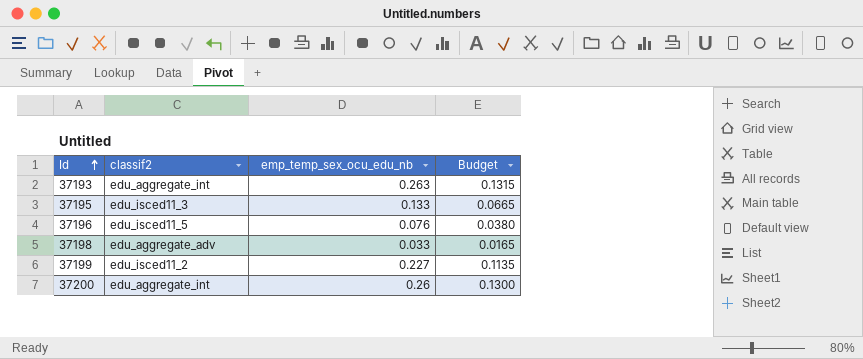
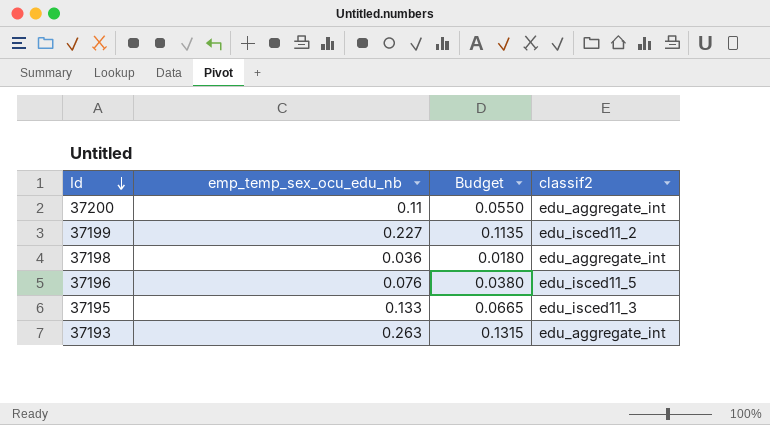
row order: Id ascending -> Id descending
column classif2 | position: 2 -> 4
37200 | emp_temp_sex_ocu_edu_nb: 0.26 -> 0.11
37200 | Budget: 0.1300 -> 0.0550
37198 | emp_temp_sex_ocu_edu_nb: 0.033 -> 0.036
37198 | Budget: 0.0165 -> 0.0180
37198 | classif2: edu_aggregate_adv -> edu_aggregate_int

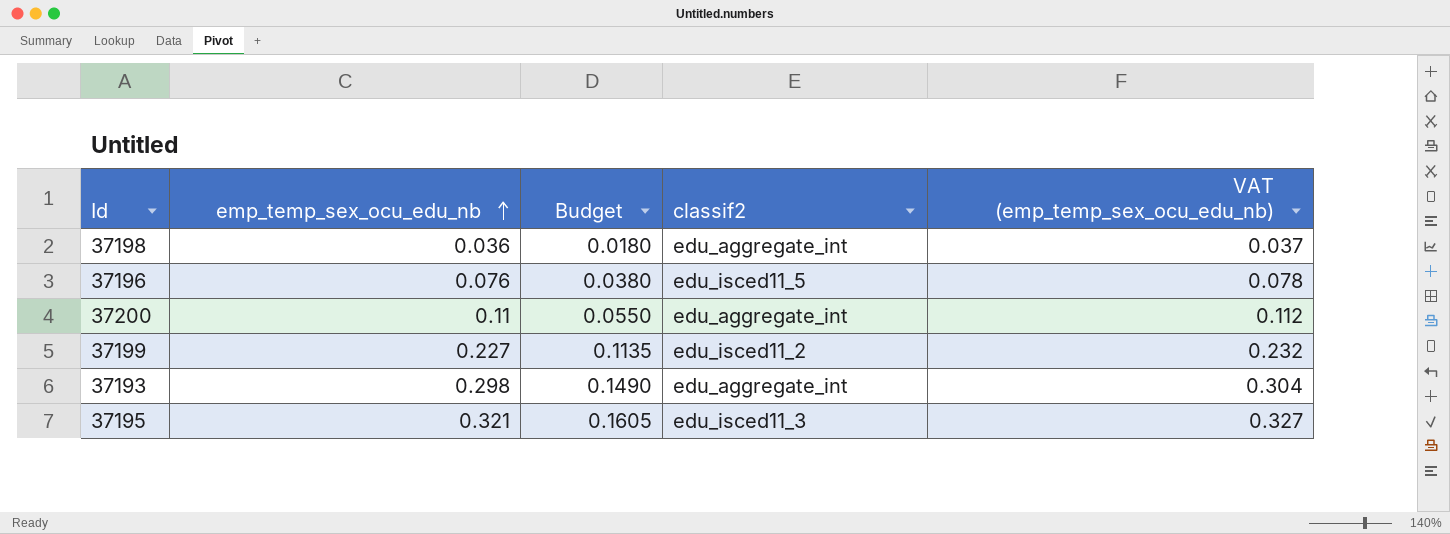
row order: Id descending -> emp_temp_sex_ocu_edu_nb ascending
column VAT (emp_temp_sex_ocu_edu_nb) | formula: none -> [emp_temp_sex_ocu_edu_nb] * 1.02
37193 | emp_temp_sex_ocu_edu_nb: 0.263 -> 0.298
37193 | Budget: 0.1315 -> 0.1490
37195 | emp_temp_sex_ocu_edu_nb: 0.133 -> 0.321
37195 | Budget: 0.0665 -> 0.1605

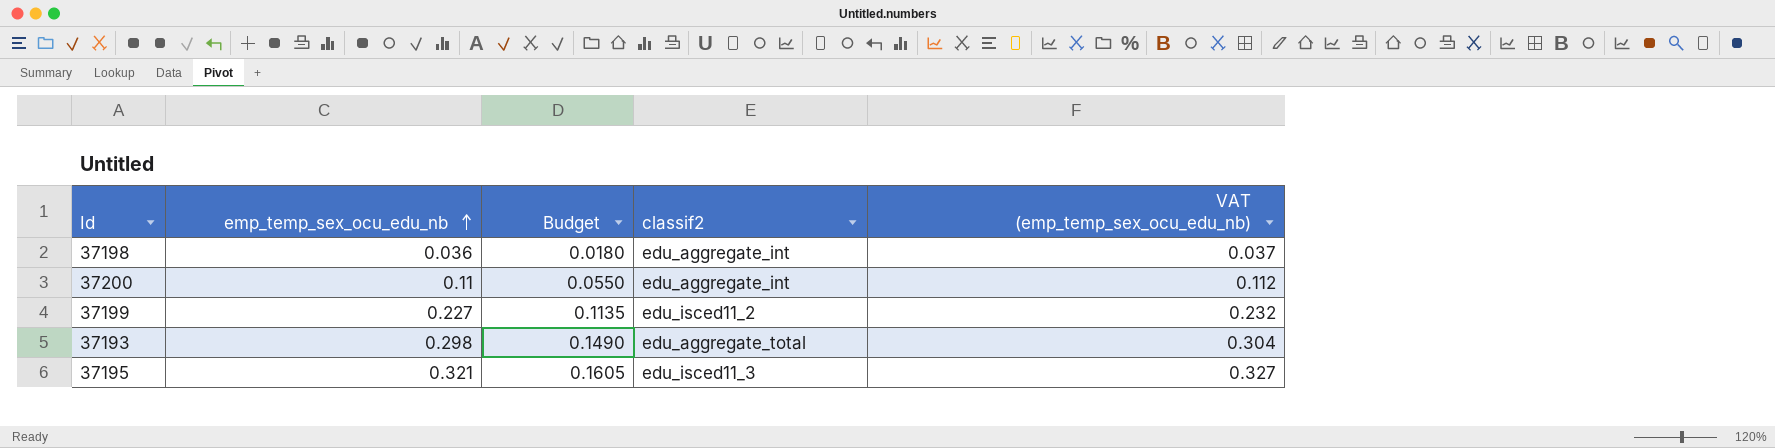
row 37196: 0.076 | 0.0380 | edu_isced11_5 | 0.078 -> none
37193 | classif2: edu_aggregate_int -> edu_aggregate_total

